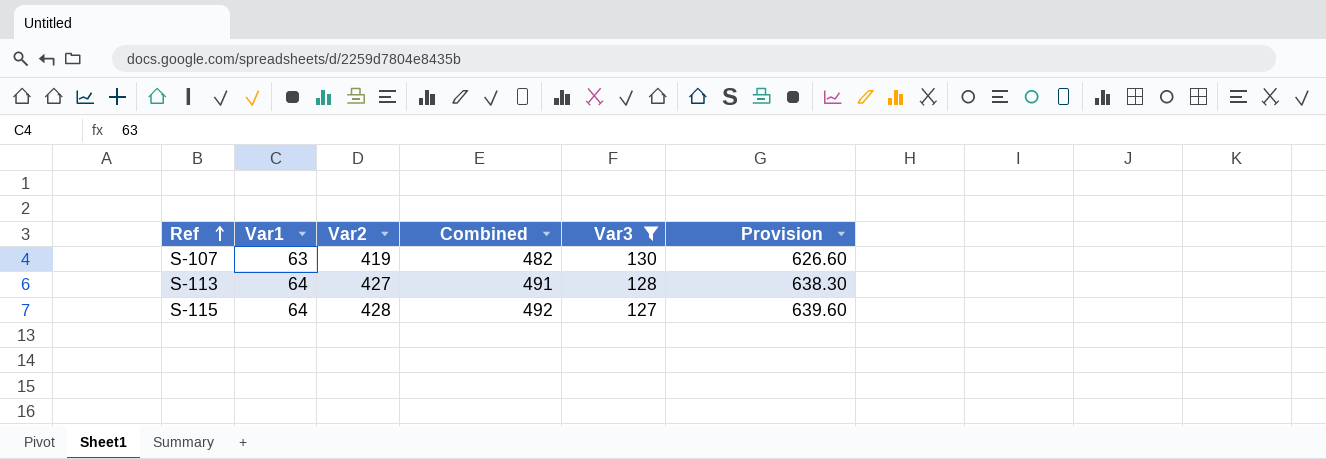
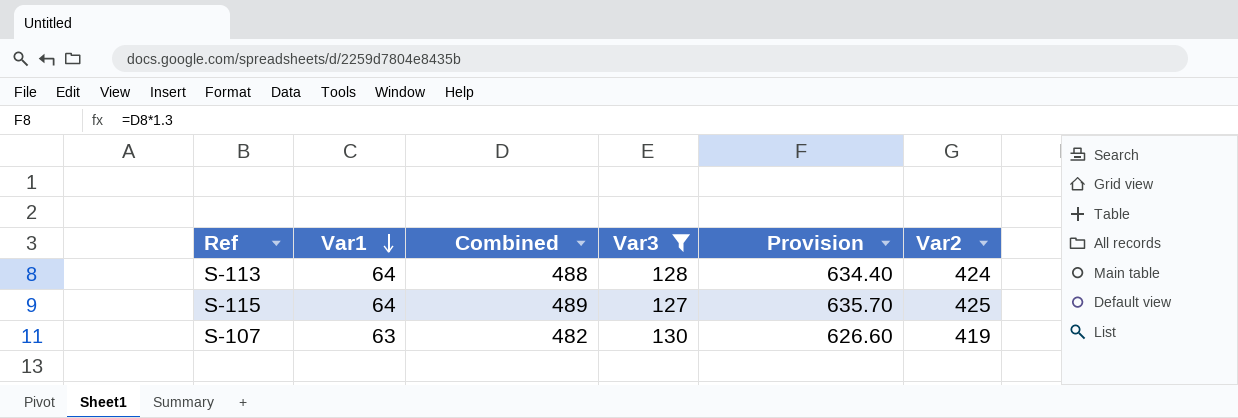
row order: Ref ascending -> Var1 descending
column Var2 | position: 3 -> 6
S-113 | Combined: 491 -> 488
S-113 | Provision: 638.30 -> 634.40
S-113 | Var2: 427 -> 424
S-115 | Combined: 492 -> 489
S-115 | Provision: 639.60 -> 635.70
S-115 | Var2: 428 -> 425

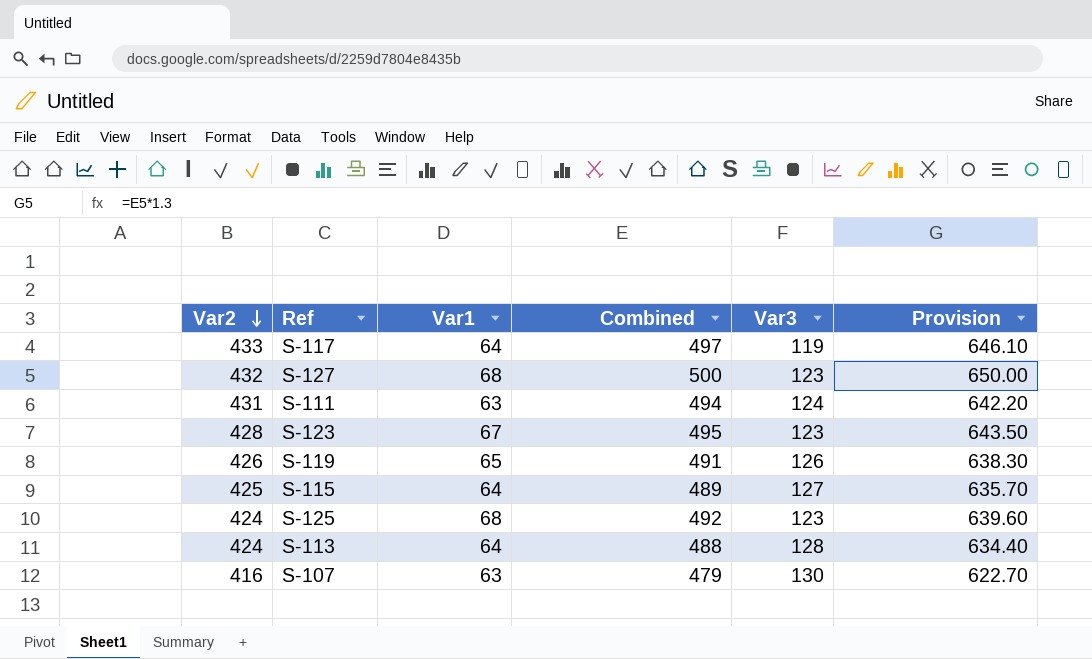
filter: Var3 >= 127 -> none
row order: Var1 descending -> Var2 descending
column Var2 | position: 6 -> 1
S-107 | Var2: 419 -> 416
S-107 | Combined: 482 -> 479
S-107 | Provision: 626.60 -> 622.70

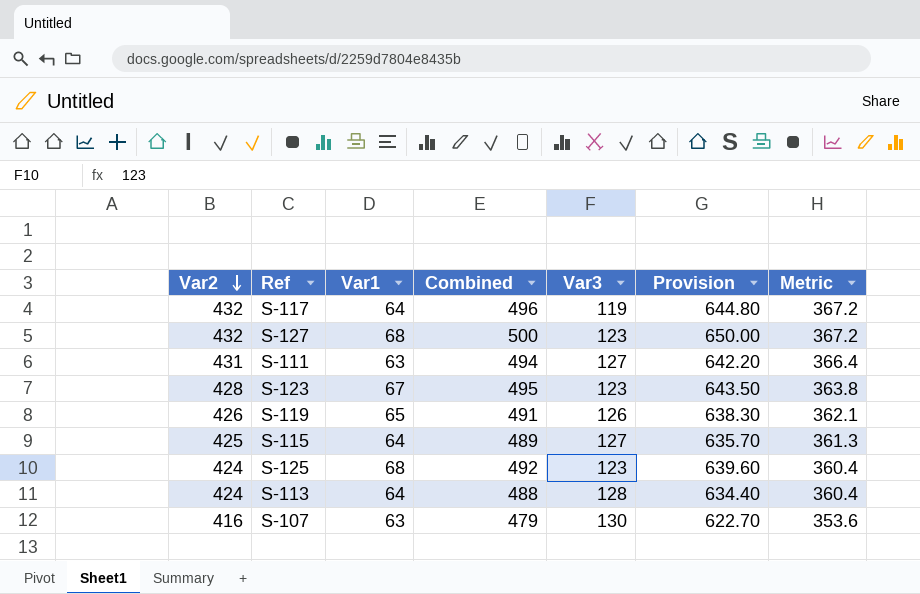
column Metric | formula: none -> [Var2] * 0.85
S-117 | Var2: 433 -> 432
S-117 | Combined: 497 -> 496
S-117 | Provision: 646.10 -> 644.80
S-111 | Var3: 124 -> 127

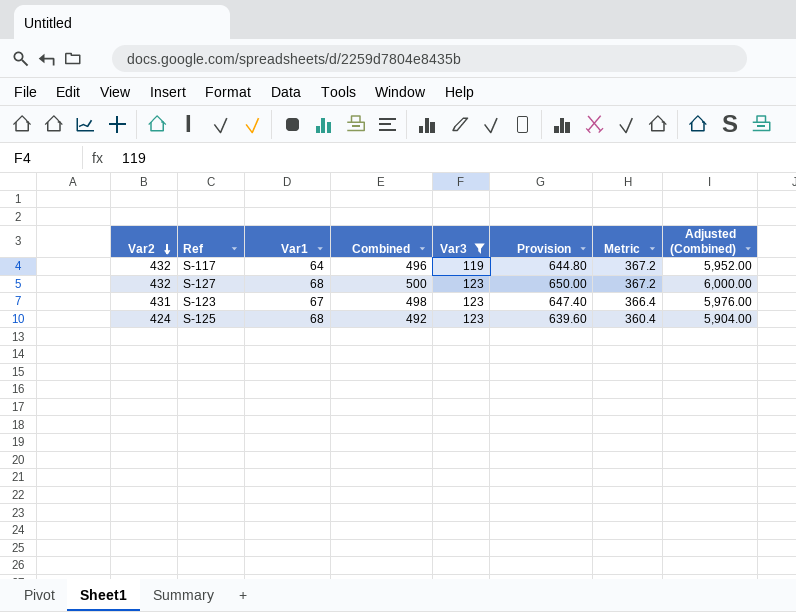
filter: none -> Var3 <= 123
column Adjusted (Combined) | formula: none -> [Combined] * 12
S-123 | Var2: 428 -> 431
S-123 | Combined: 495 -> 498
S-123 | Provision: 643.50 -> 647.40
S-123 | Metric: 363.8 -> 366.4

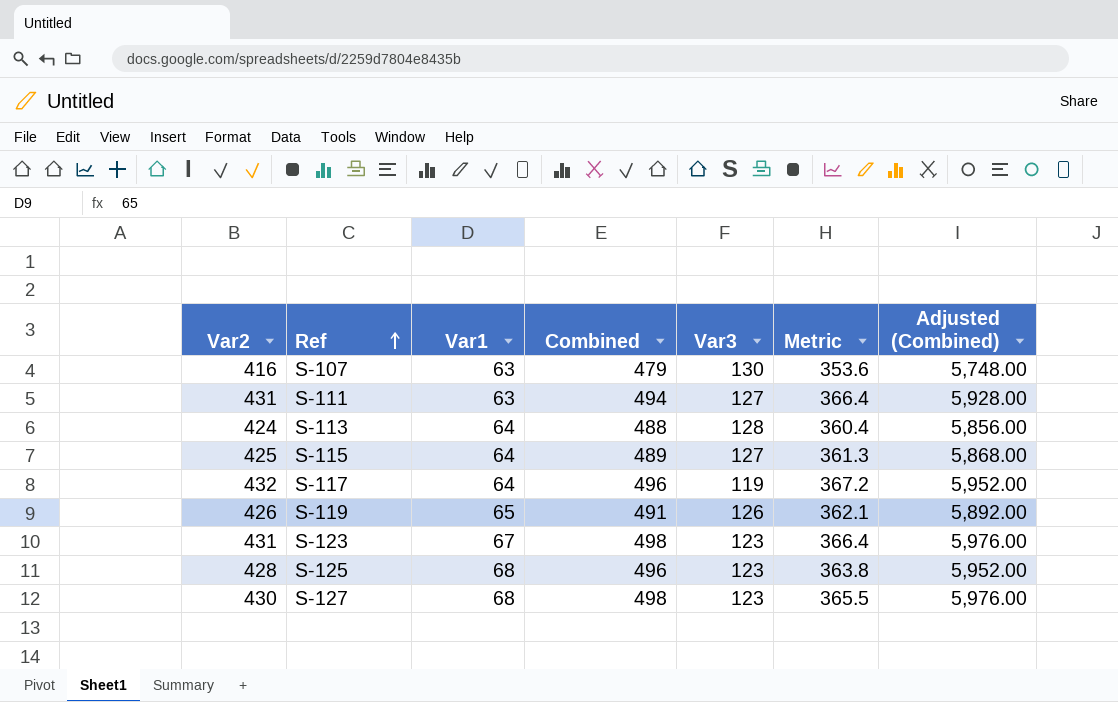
filter: Var3 <= 123 -> none
row order: Var2 descending -> Ref ascending
column Provision | formula: [Combined] * 1.3 -> none
S-125 | Var2: 424 -> 428
S-125 | Combined: 492 -> 496
S-125 | Metric: 360.4 -> 363.8
S-125 | Adjusted (Combined): 5,904.00 -> 5,952.00
S-127 | Var2: 432 -> 430
S-127 | Combined: 500 -> 498
S-127 | Metric: 367.2 -> 365.5
S-127 | Adjusted (Combined): 6,000.00 -> 5,976.00

